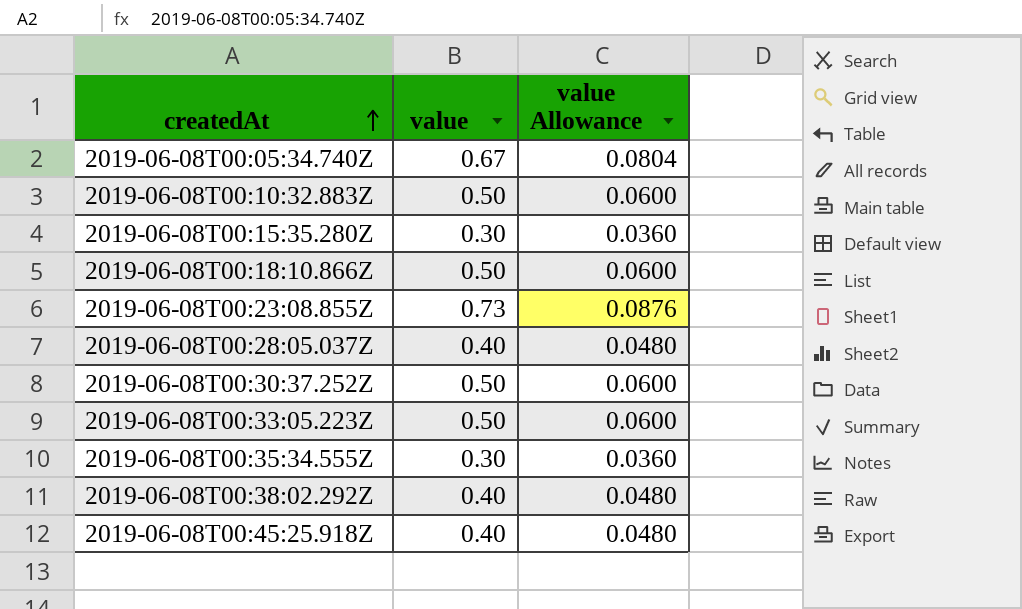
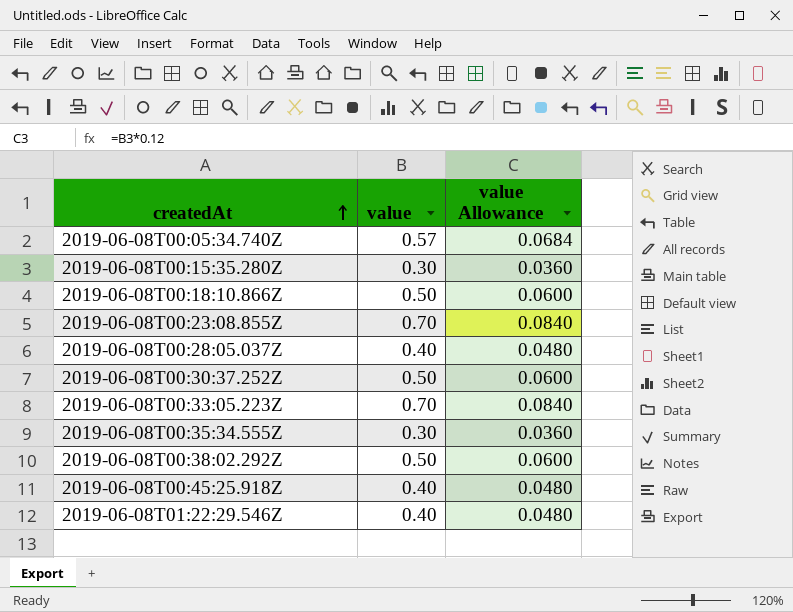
row 2019-06-08T00:10:32.883Z: 0.50 | 0.0600 -> none
2019-06-08T00:05:34.740Z | value: 0.67 -> 0.57
2019-06-08T00:05:34.740Z | value Allowance: 0.0804 -> 0.0684
2019-06-08T00:23:08.855Z | value: 0.73 -> 0.70
2019-06-08T00:23:08.855Z | value Allowance: 0.0876 -> 0.0840
2019-06-08T00:33:05.223Z | value: 0.50 -> 0.70
2019-06-08T00:33:05.223Z | value Allowance: 0.0600 -> 0.0840
2019-06-08T00:38:02.292Z | value: 0.40 -> 0.50
2019-06-08T00:38:02.292Z | value Allowance: 0.0480 -> 0.0600
row 2019-06-08T01:22:29.546Z: none -> 0.40 | 0.0480

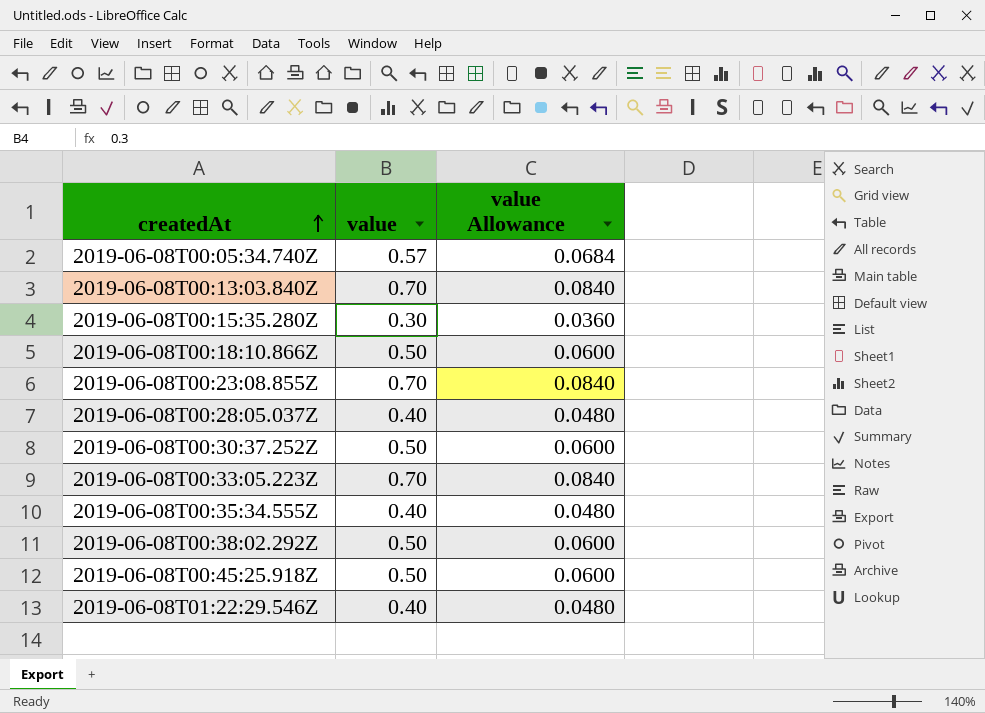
row 2019-06-08T00:13:03.840Z: none -> 0.70 | 0.0840
2019-06-08T00:35:34.555Z | value: 0.30 -> 0.40
2019-06-08T00:35:34.555Z | value Allowance: 0.0360 -> 0.0480
2019-06-08T00:45:25.918Z | value: 0.40 -> 0.50
2019-06-08T00:45:25.918Z | value Allowance: 0.0480 -> 0.0600

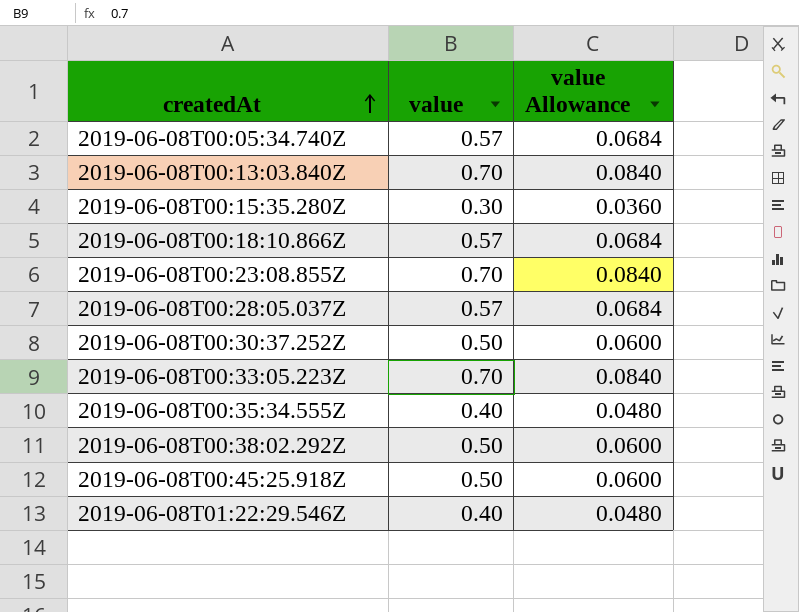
2019-06-08T00:18:10.866Z | value: 0.50 -> 0.57
2019-06-08T00:18:10.866Z | value Allowance: 0.0600 -> 0.0684
2019-06-08T00:28:05.037Z | value: 0.40 -> 0.57
2019-06-08T00:28:05.037Z | value Allowance: 0.0480 -> 0.0684

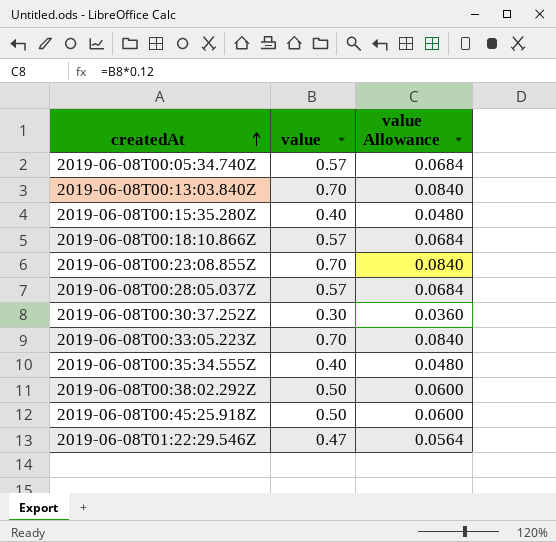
2019-06-08T00:15:35.280Z | value: 0.30 -> 0.40
2019-06-08T00:15:35.280Z | value Allowance: 0.0360 -> 0.0480
2019-06-08T00:30:37.252Z | value: 0.50 -> 0.30
2019-06-08T00:30:37.252Z | value Allowance: 0.0600 -> 0.0360
2019-06-08T01:22:29.546Z | value: 0.40 -> 0.47
2019-06-08T01:22:29.546Z | value Allowance: 0.0480 -> 0.0564

